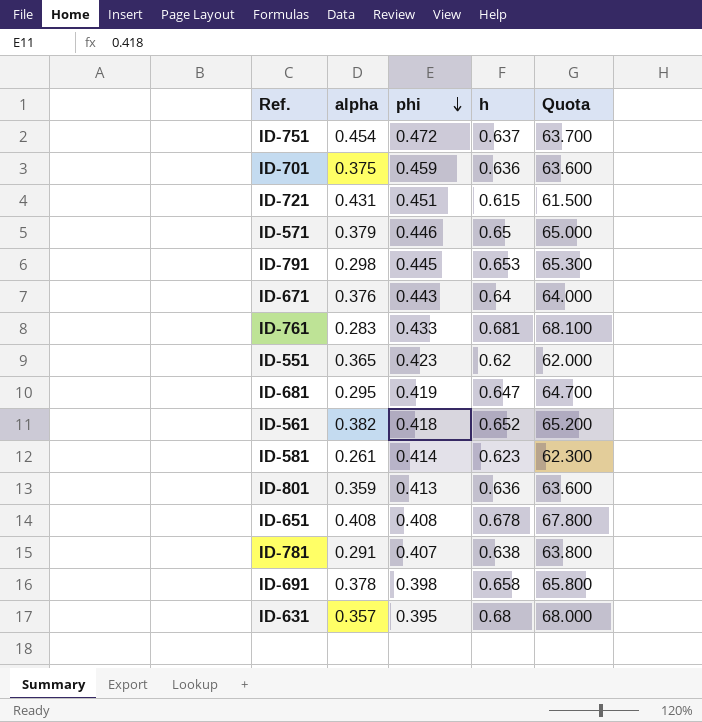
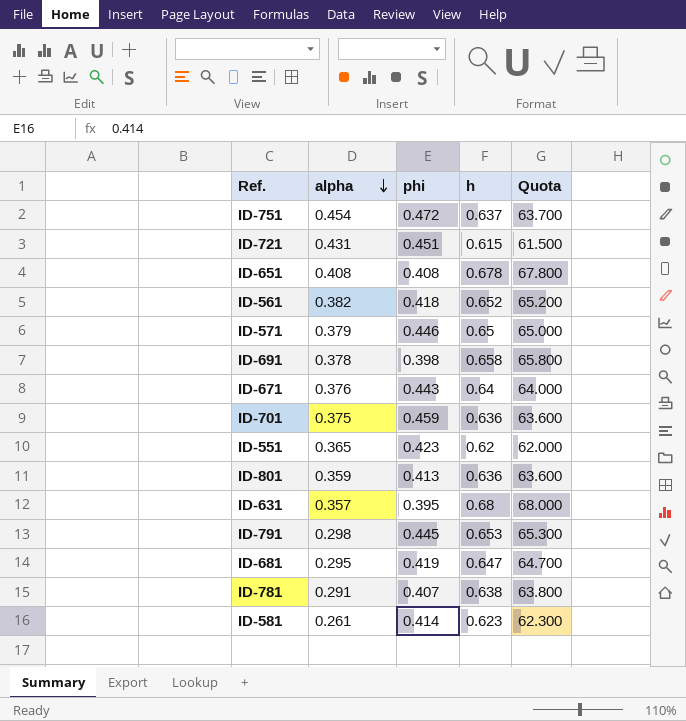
row order: phi descending -> alpha descending
row ID-761: 0.283 | 0.433 | 0.681 | 68.100 -> none

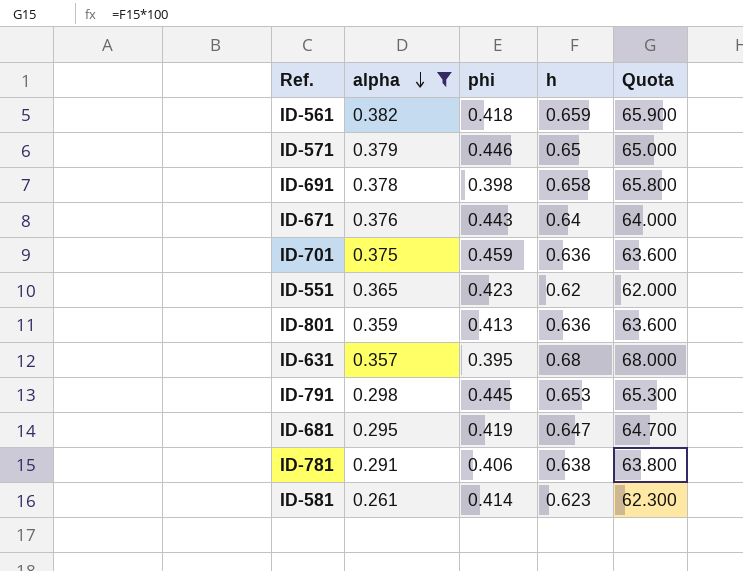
filter: none -> alpha <= 0.382
ID-561 | h: 0.652 -> 0.659
ID-561 | Quota: 65.200 -> 65.900
ID-781 | phi: 0.407 -> 0.406

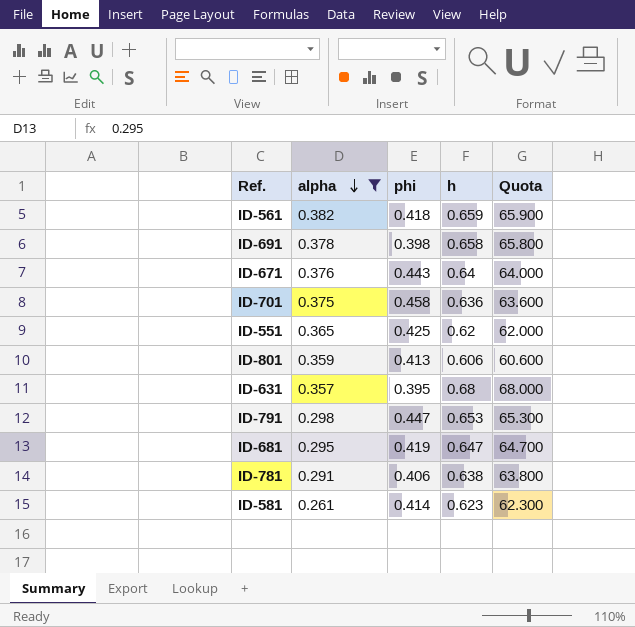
row ID-571: 0.379 | 0.446 | 0.65 | 65.000 -> none
ID-701 | phi: 0.459 -> 0.458
ID-551 | phi: 0.423 -> 0.425
ID-801 | h: 0.636 -> 0.606
ID-801 | Quota: 63.600 -> 60.600
ID-791 | phi: 0.445 -> 0.447

